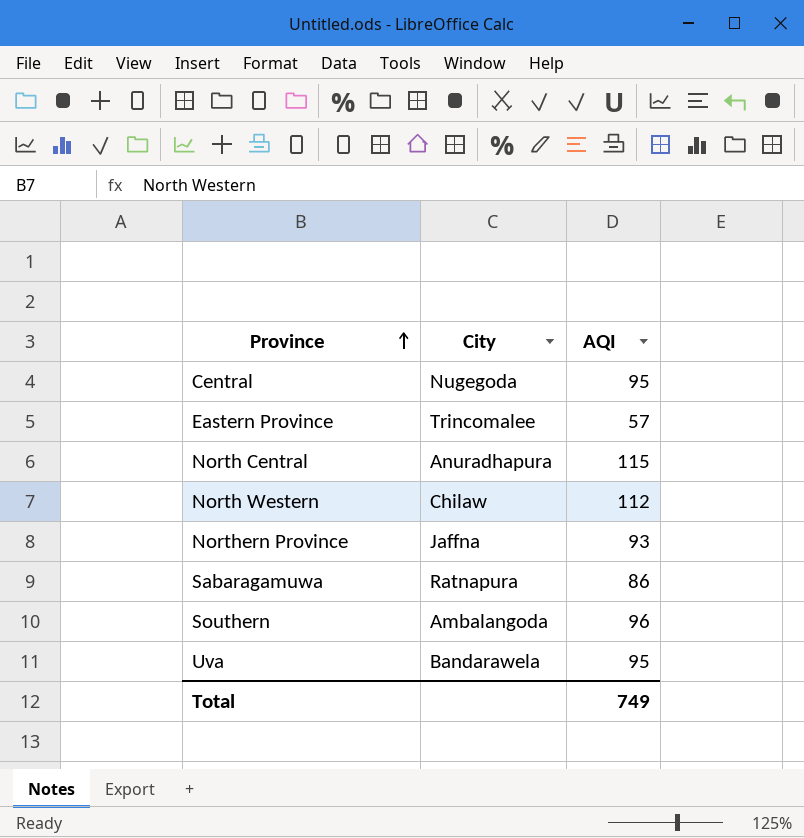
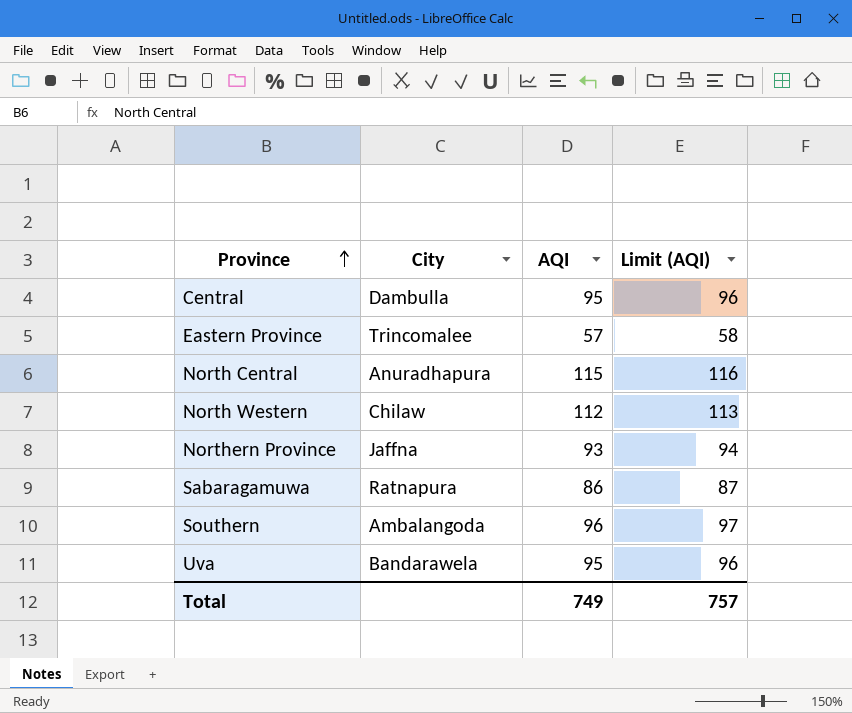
column Limit (AQI) | formula: none -> [AQI] + 1
Central | City: Nugegoda -> Dambulla

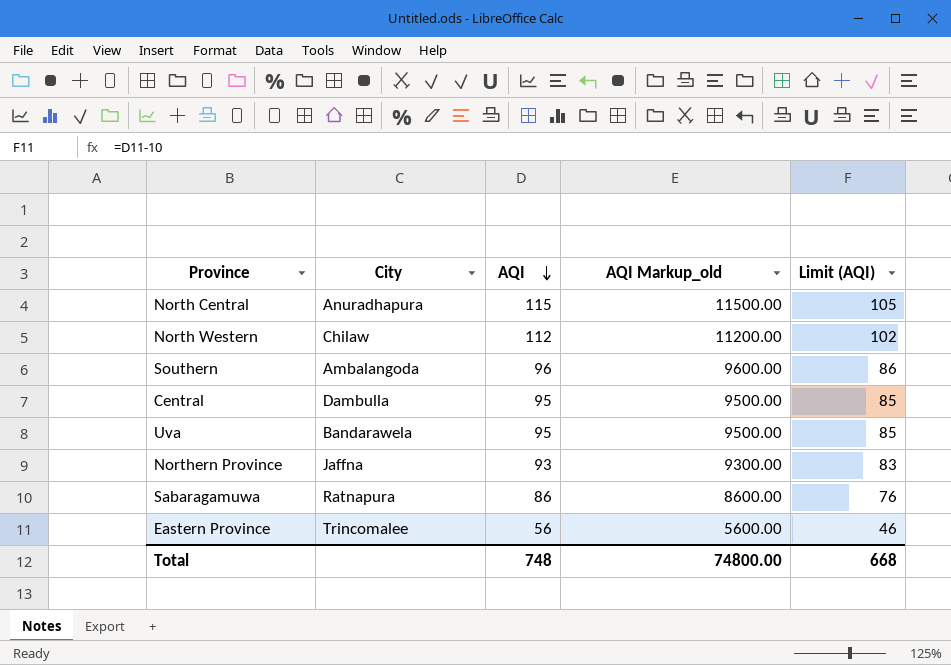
row order: Province ascending -> AQI descending
column AQI Markup_old | formula: none -> [AQI] * 100
column Limit (AQI) | formula: [AQI] + 1 -> [AQI] - 10
Eastern Province | AQI: 57 -> 56
Total | AQI: 749 -> 748
Total | Limit (AQI): 757 -> 668

